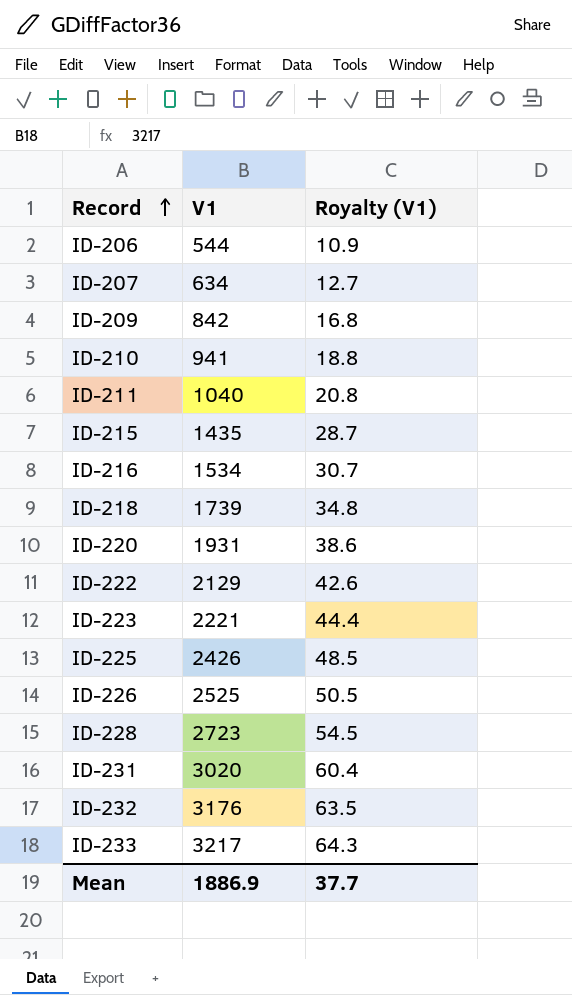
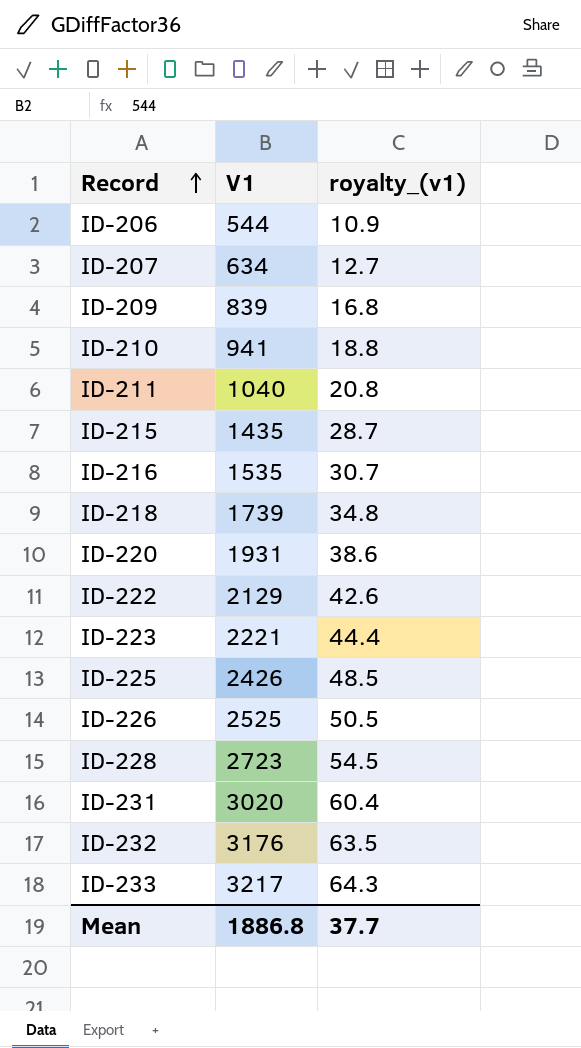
column name: Royalty (V1) -> royalty_(v1)
ID-209 | V1: 842 -> 839
ID-216 | V1: 1534 -> 1535
Mean | V1: 1886.9 -> 1886.8

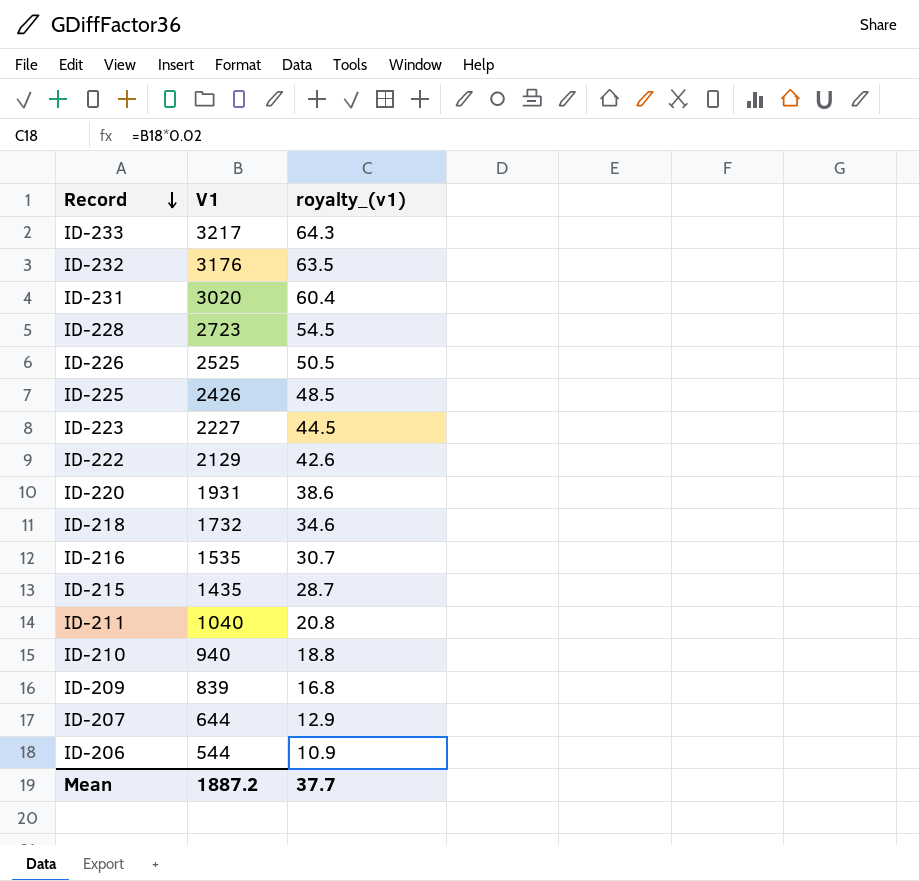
row order: Record ascending -> Record descending
ID-223 | V1: 2221 -> 2227
ID-223 | royalty_(v1): 44.4 -> 44.5
ID-218 | V1: 1739 -> 1732
ID-218 | royalty_(v1): 34.8 -> 34.6
ID-210 | V1: 941 -> 940
ID-207 | V1: 634 -> 644
ID-207 | royalty_(v1): 12.7 -> 12.9
Mean | V1: 1886.8 -> 1887.2

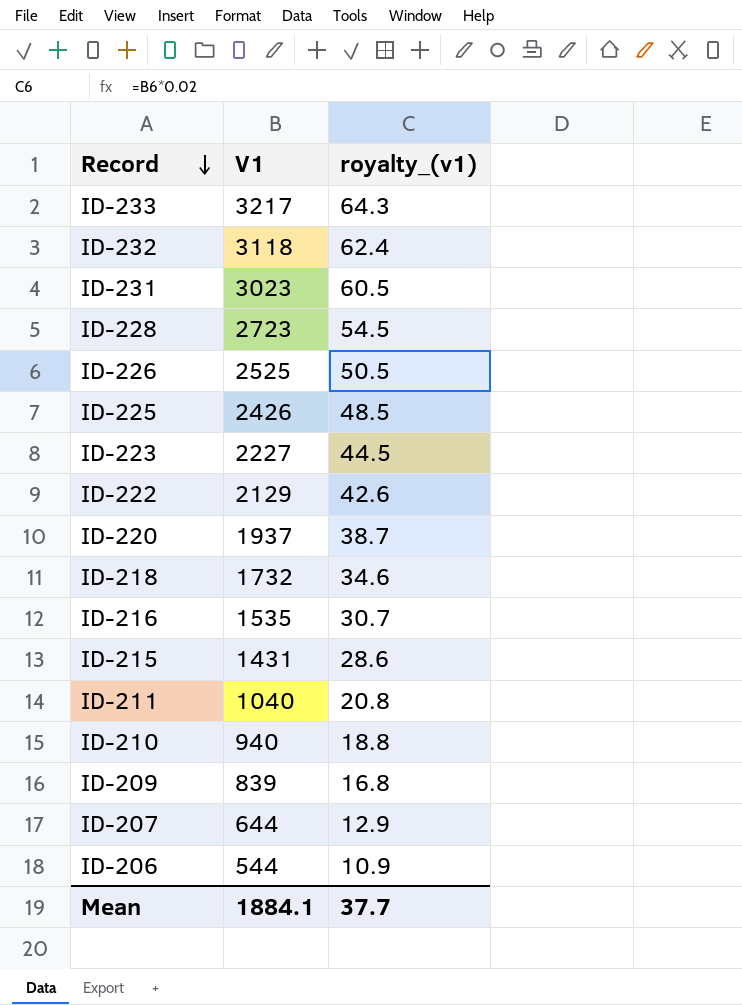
ID-232 | V1: 3176 -> 3118
ID-232 | royalty_(v1): 63.5 -> 62.4
ID-231 | V1: 3020 -> 3023
ID-231 | royalty_(v1): 60.4 -> 60.5
ID-220 | V1: 1931 -> 1937
ID-220 | royalty_(v1): 38.6 -> 38.7
ID-215 | V1: 1435 -> 1431
ID-215 | royalty_(v1): 28.7 -> 28.6
Mean | V1: 1887.2 -> 1884.1

